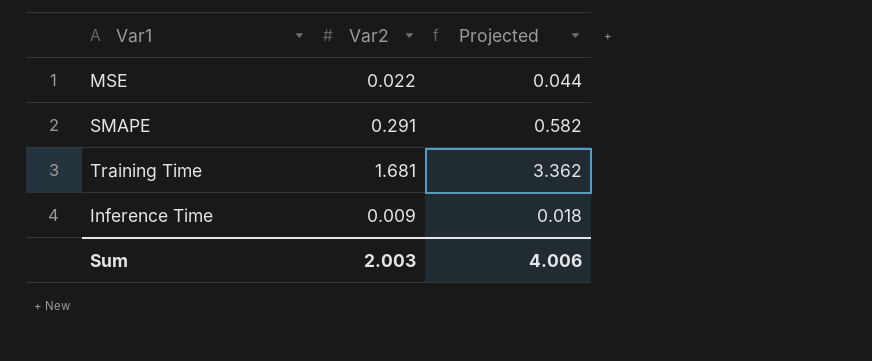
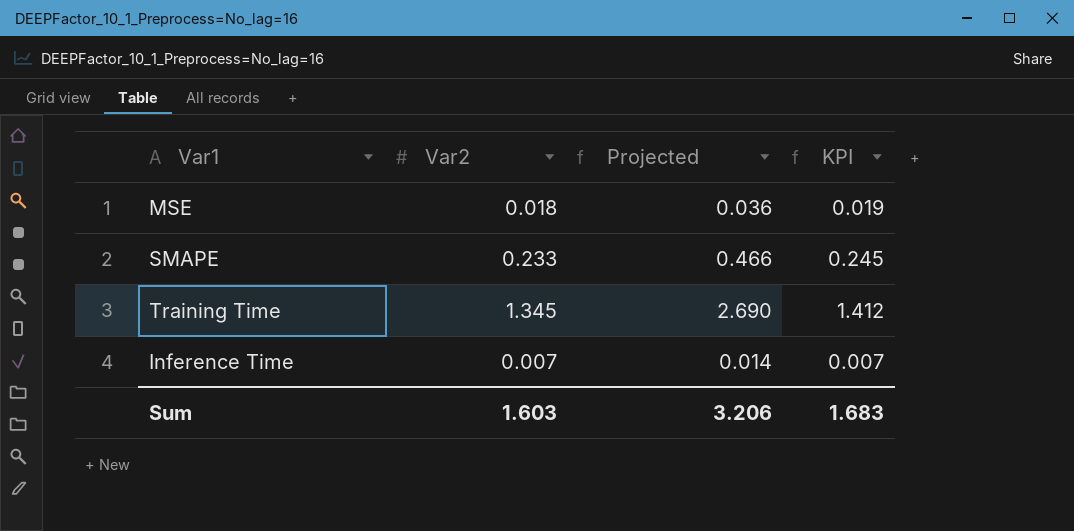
column KPI | formula: none -> [Var2] * 1.05
MSE | Var2: 0.022 -> 0.018
MSE | Projected: 0.044 -> 0.036
SMAPE | Var2: 0.291 -> 0.233
SMAPE | Projected: 0.582 -> 0.466
Training Time | Var2: 1.681 -> 1.345
Training Time | Projected: 3.362 -> 2.690
Inference Time | Var2: 0.009 -> 0.007
Inference Time | Projected: 0.018 -> 0.014
Sum | Var2: 2.003 -> 1.603
Sum | Projected: 4.006 -> 3.206

